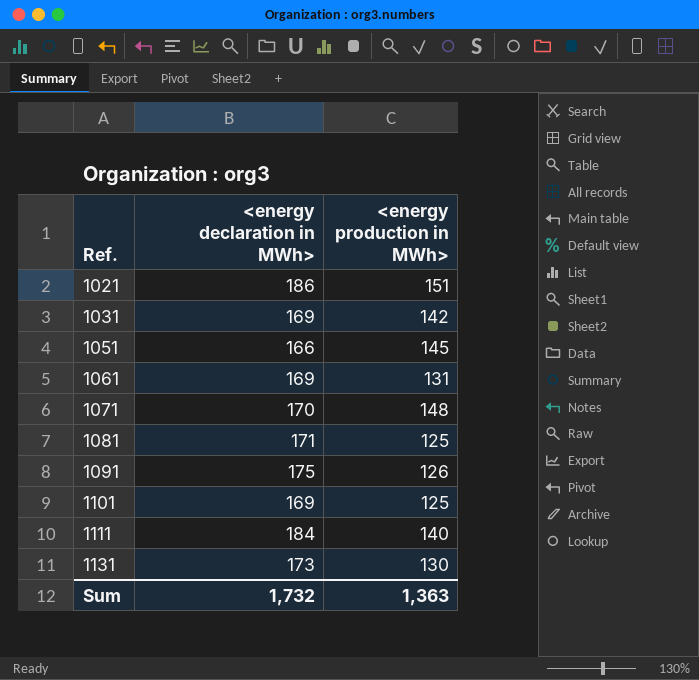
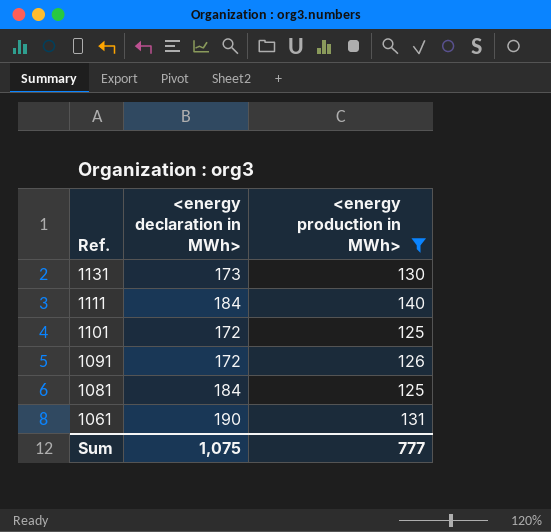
filter: none -> <energy production in MWh> <= 140
row order: Ref. ascending -> Ref. descending
1101 | <energy declaration in MWh>: 169 -> 172
1091 | <energy declaration in MWh>: 175 -> 172
1081 | <energy declaration in MWh>: 171 -> 184
1061 | <energy declaration in MWh>: 169 -> 190
Sum | <energy declaration in MWh>: 1,732 -> 1,075
Sum | <energy production in MWh>: 1,363 -> 777

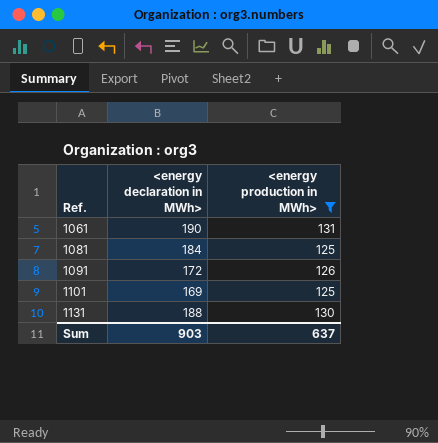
row order: Ref. descending -> Ref. ascending
row 1111: 184 | 140 -> none
1101 | <energy declaration in MWh>: 172 -> 169
1131 | <energy declaration in MWh>: 173 -> 188
Sum | <energy declaration in MWh>: 1,075 -> 903
Sum | <energy production in MWh>: 777 -> 637

